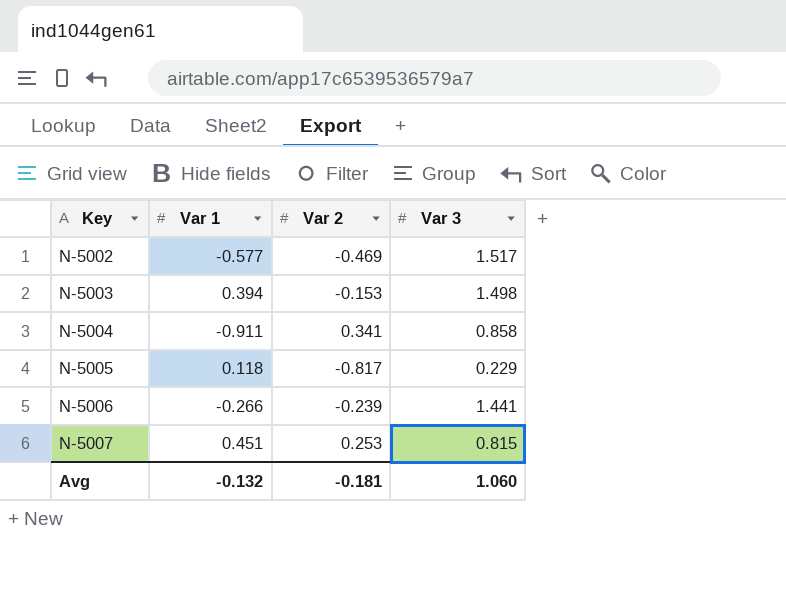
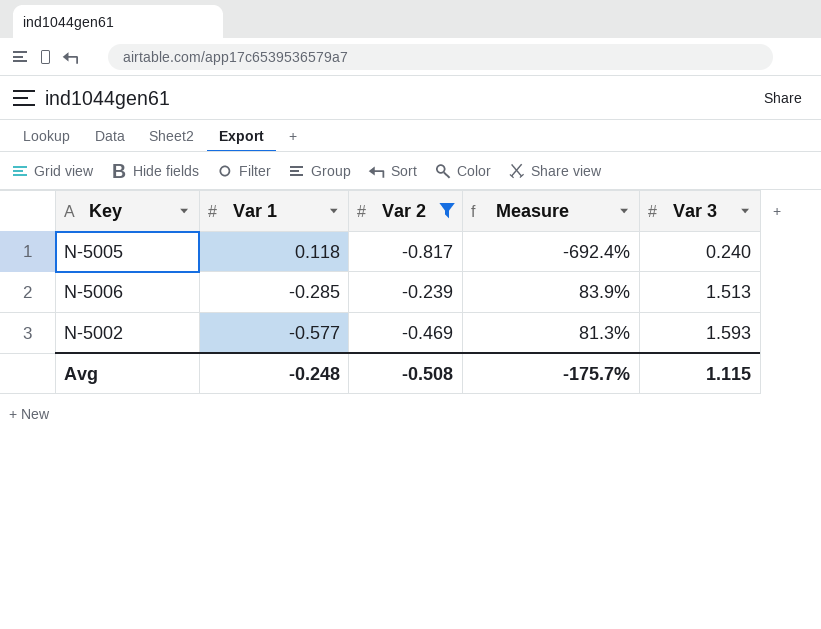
filter: none -> Var 2 <= -0.239
row order: Key ascending -> Var 1 descending
column Measure | formula: none -> [Var 2] / [Var 1]
N-5005 | Var 3: 0.229 -> 0.240
N-5006 | Var 1: -0.266 -> -0.285
N-5006 | Var 3: 1.441 -> 1.513
N-5002 | Var 3: 1.517 -> 1.593
Avg | Var 1: -0.132 -> -0.248
Avg | Var 2: -0.181 -> -0.508
Avg | Var 3: 1.060 -> 1.115

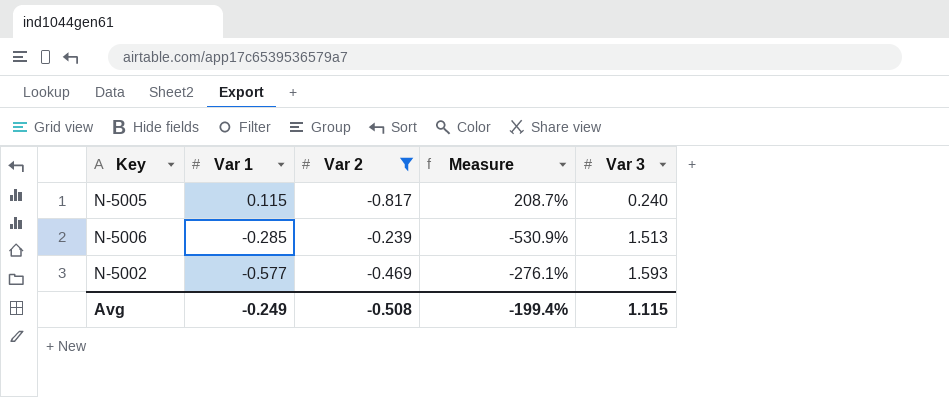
column Measure | formula: [Var 2] / [Var 1] -> [Var 3] / [Var 1]
N-5005 | Var 1: 0.118 -> 0.115
Avg | Var 1: -0.248 -> -0.249
Avg | Measure: -175.7% -> -199.4%

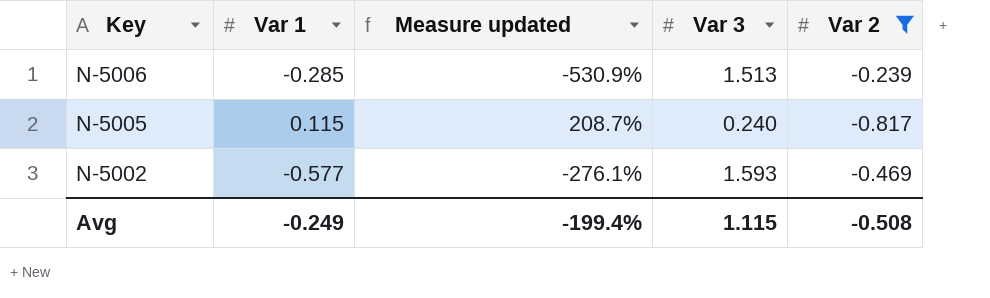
row order: Var 1 descending -> Key descending
column name: Measure -> Measure updated
column Var 2 | position: 3 -> 5

